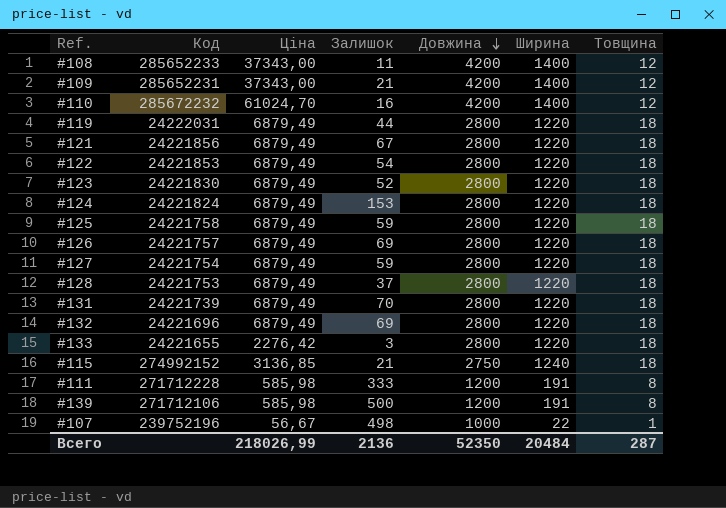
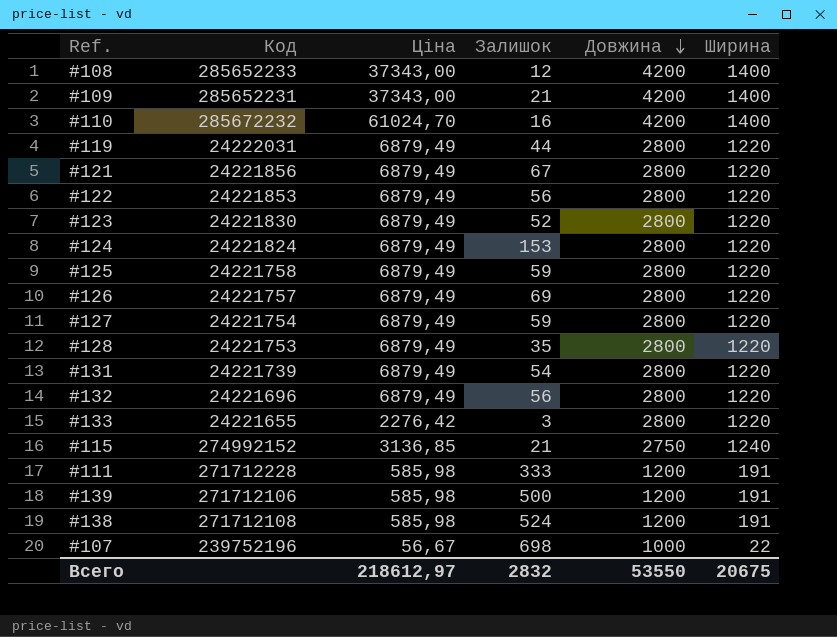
column Товщина | position: 7 -> none
#108 | Залишок: 11 -> 12
#122 | Залишок: 54 -> 56
#128 | Залишок: 37 -> 35
#131 | Залишок: 70 -> 54
#132 | Залишок: 69 -> 56
row #138: none -> 271712108 | 585,98 | 524 | 1200 | 191
#107 | Залишок: 498 -> 698
Всего | Ціна: 218026,99 -> 218612,97
Всего | Залишок: 2136 -> 2832
Всего | Довжина: 52350 -> 53550
Всего | Ширина: 20484 -> 20675

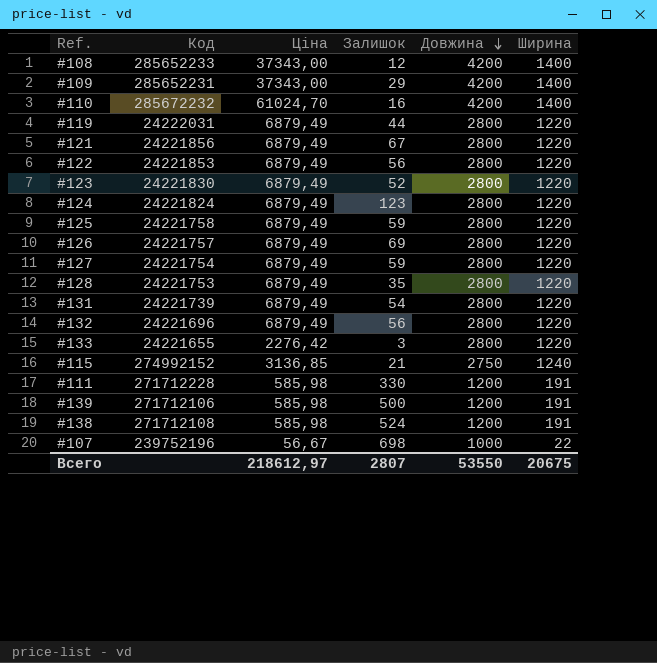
#109 | Залишок: 21 -> 29
#124 | Залишок: 153 -> 123
#111 | Залишок: 333 -> 330
Всего | Залишок: 2832 -> 2807

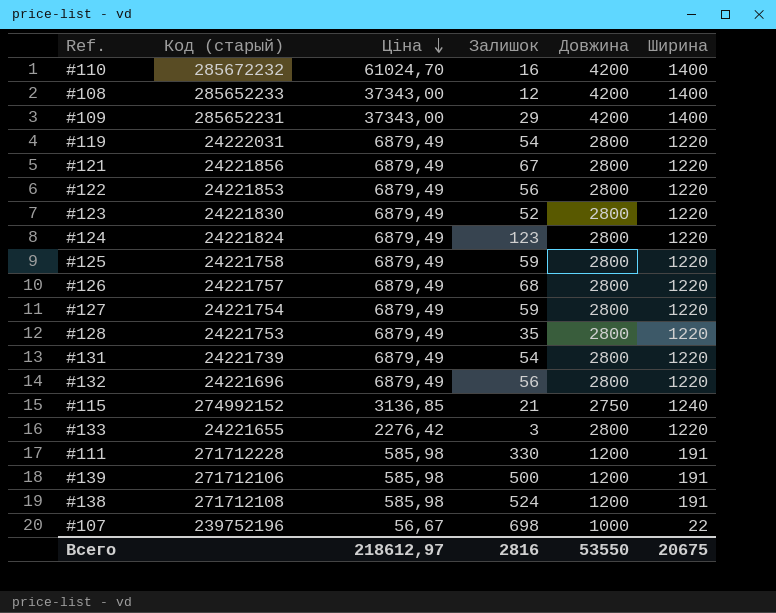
row order: Довжина descending -> Ціна descending
column name: Код -> Код (старый)
#119 | Залишок: 44 -> 54
#126 | Залишок: 69 -> 68
Всего | Залишок: 2807 -> 2816

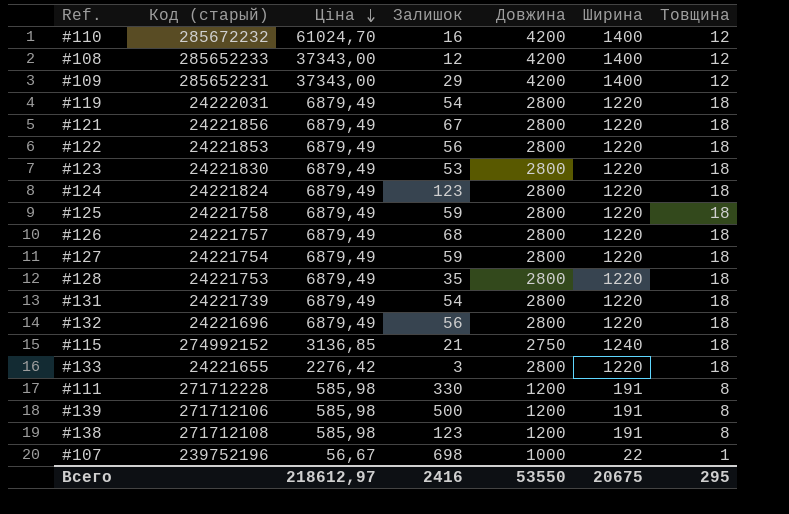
column Товщина | position: none -> 7
#123 | Залишок: 52 -> 53
#138 | Залишок: 524 -> 123
Всего | Залишок: 2816 -> 2416

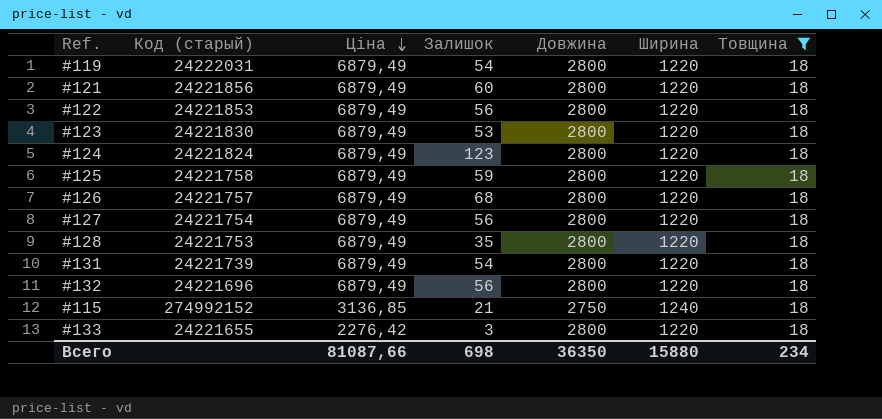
filter: none -> Товщина = 18
#121 | Залишок: 67 -> 60
#127 | Залишок: 59 -> 56
Всего | Ціна: 218612,97 -> 81087,66
Всего | Залишок: 2416 -> 698
Всего | Довжина: 53550 -> 36350
Всего | Ширина: 20675 -> 15880
Всего | Товщина: 295 -> 234

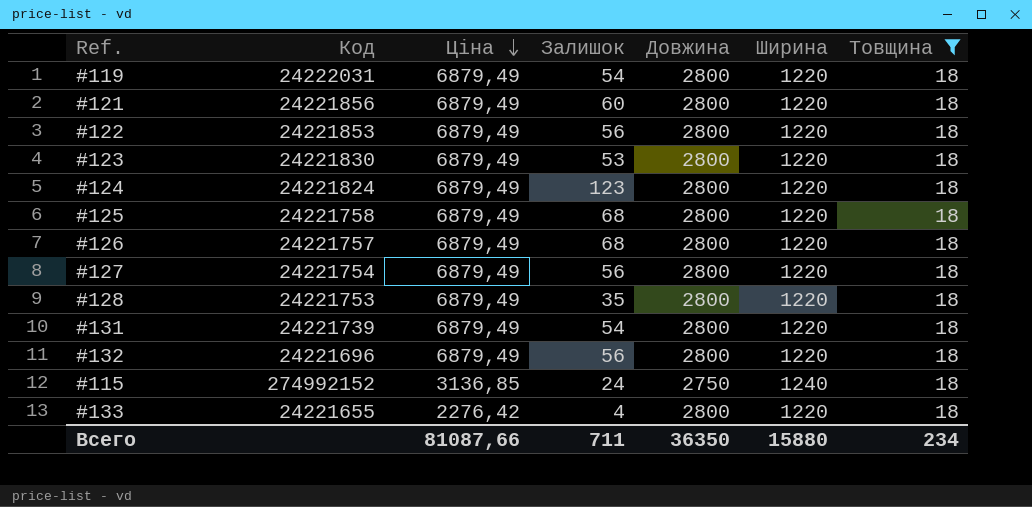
column name: Код (старый) -> Код
#125 | Залишок: 59 -> 68
#115 | Залишок: 21 -> 24
#133 | Залишок: 3 -> 4
Всего | Залишок: 698 -> 711

